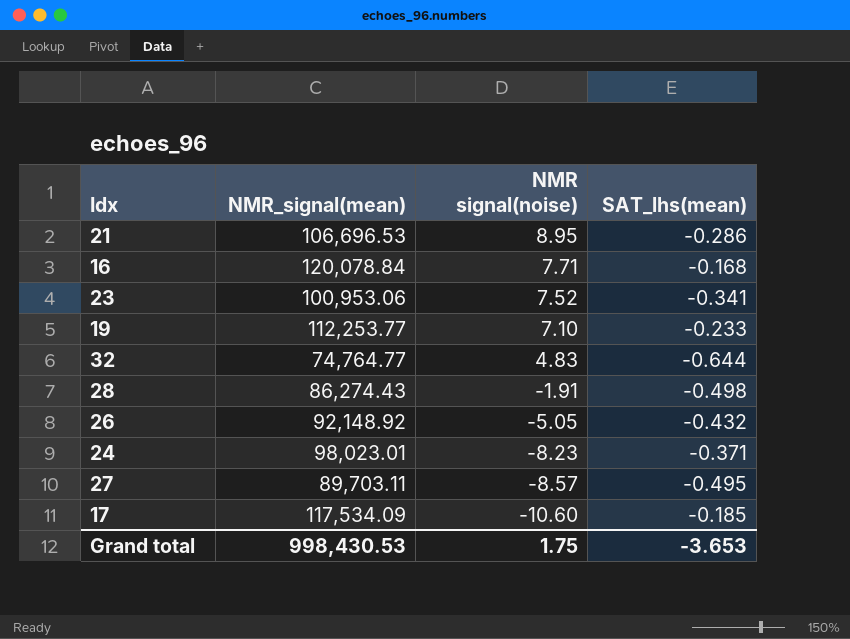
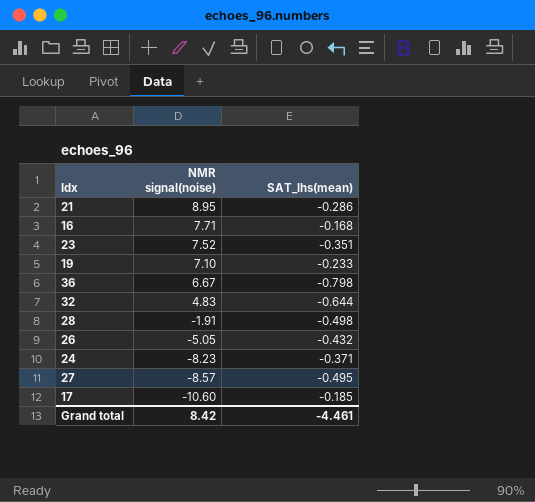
column NMR_signal(mean) | position: 2 -> none
23 | SAT_lhs(mean): -0.341 -> -0.351
row 36: none -> 6.67 | -0.798
Grand total | NMR signal(noise): 1.75 -> 8.42
Grand total | SAT_lhs(mean): -3.653 -> -4.461

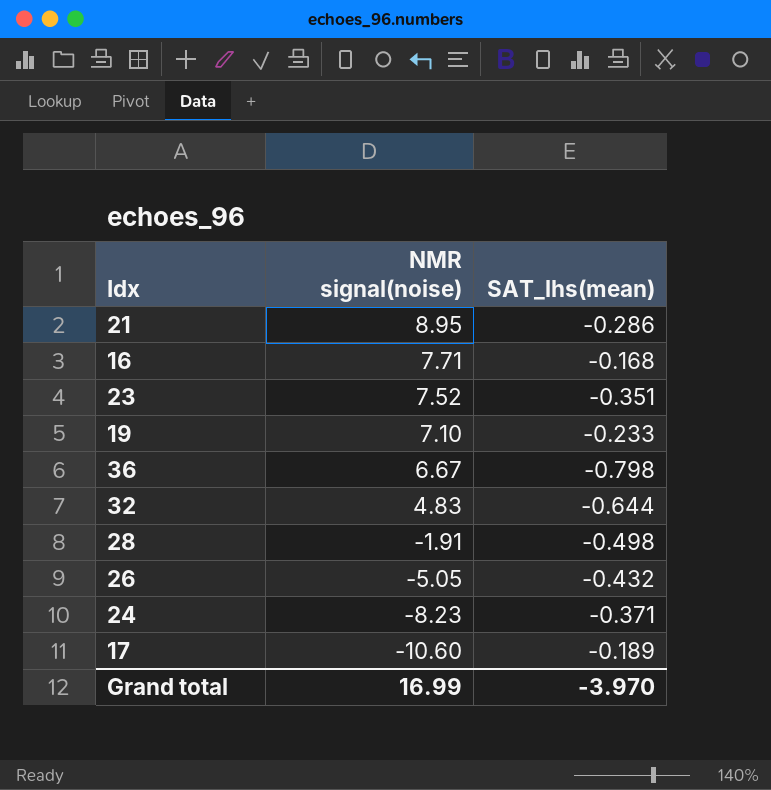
row 27: -8.57 | -0.495 -> none
17 | SAT_lhs(mean): -0.185 -> -0.189
Grand total | NMR signal(noise): 8.42 -> 16.99
Grand total | SAT_lhs(mean): -4.461 -> -3.970

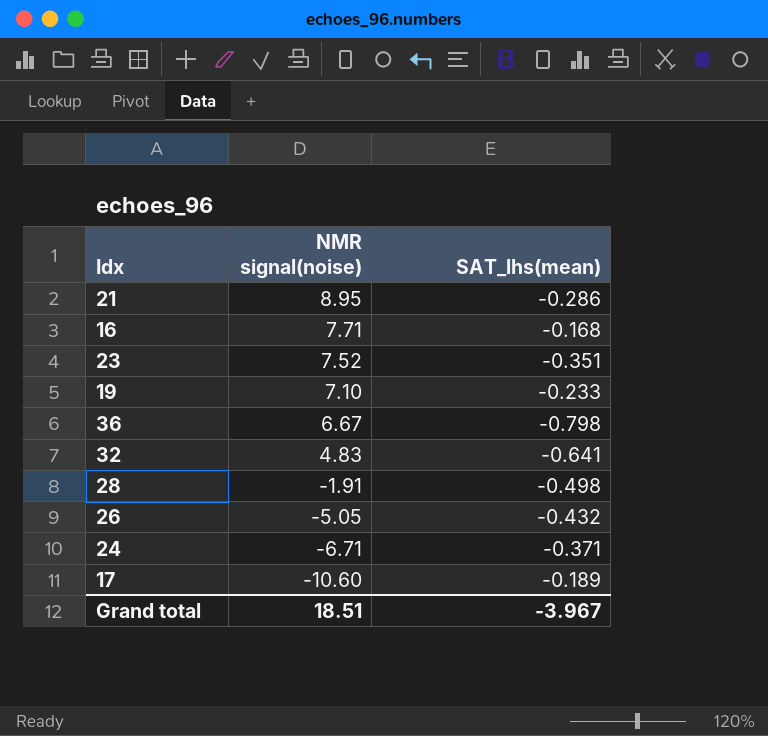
32 | SAT_lhs(mean): -0.644 -> -0.641
24 | NMR signal(noise): -8.23 -> -6.71
Grand total | NMR signal(noise): 16.99 -> 18.51
Grand total | SAT_lhs(mean): -3.970 -> -3.967

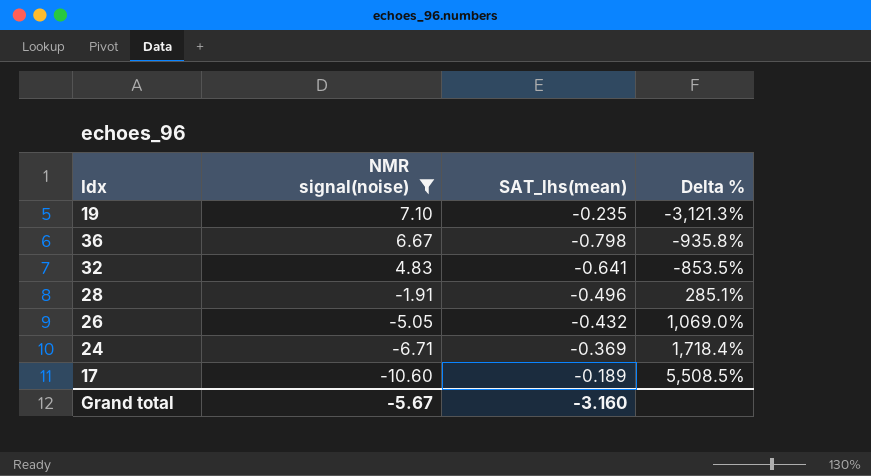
filter: none -> NMR signal(noise) <= 7.10
column Delta % | formula: none -> ([NMR signal(noise)] - [SAT_lhs(mean)]) / [SAT_lhs(mean)]
19 | SAT_lhs(mean): -0.233 -> -0.235
28 | SAT_lhs(mean): -0.498 -> -0.496
24 | SAT_lhs(mean): -0.371 -> -0.369
Grand total | NMR signal(noise): 18.51 -> -5.67
Grand total | SAT_lhs(mean): -3.967 -> -3.160

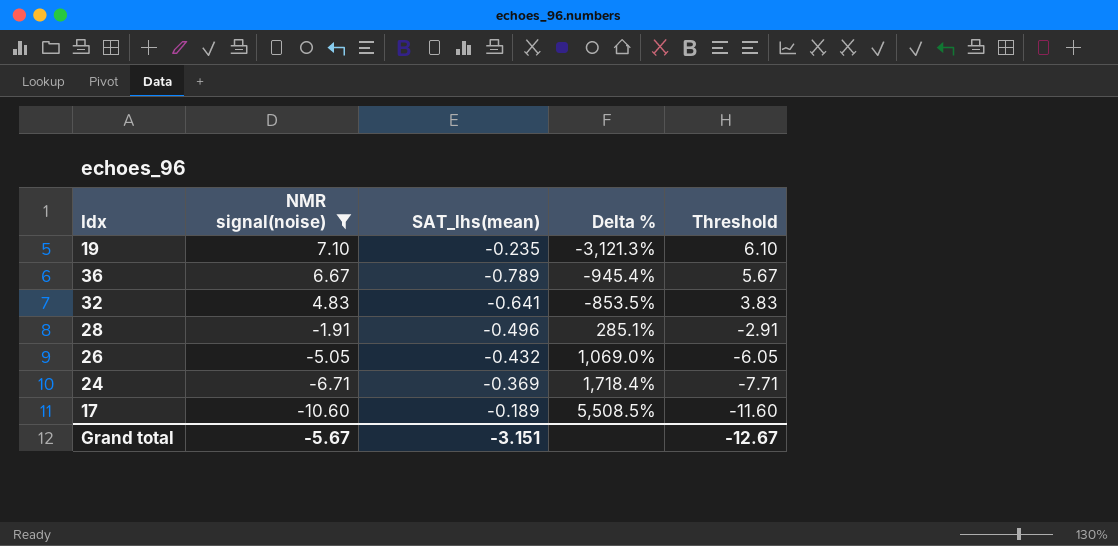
column Threshold | formula: none -> [NMR signal(noise)] - 1
36 | SAT_lhs(mean): -0.798 -> -0.789
36 | Delta %: -935.8% -> -945.4%
Grand total | SAT_lhs(mean): -3.160 -> -3.151

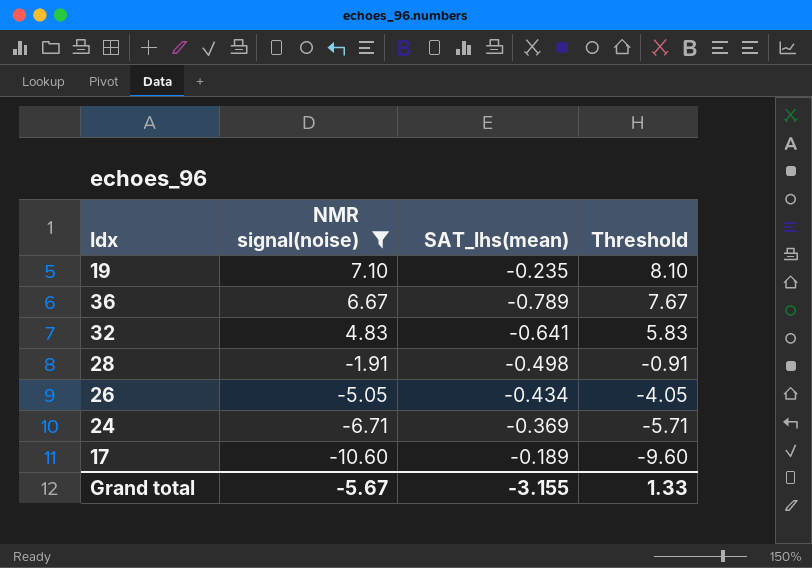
column Delta % | formula: ([NMR signal(noise)] - [SAT_lhs(mean)]) / [SAT_lhs(mean)] -> none
column Threshold | formula: [NMR signal(noise)] - 1 -> [NMR signal(noise)] + 1
28 | SAT_lhs(mean): -0.496 -> -0.498
26 | SAT_lhs(mean): -0.432 -> -0.434
Grand total | SAT_lhs(mean): -3.151 -> -3.155
Grand total | Threshold: -12.67 -> 1.33

